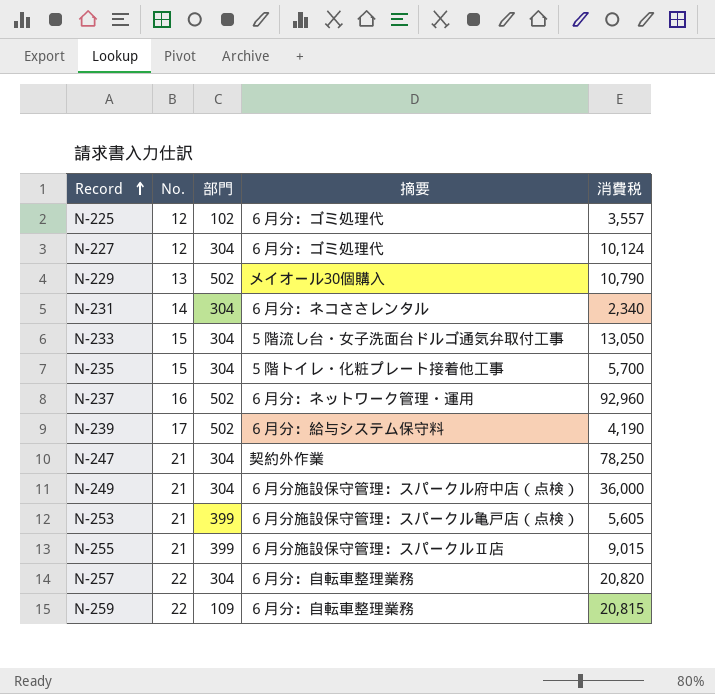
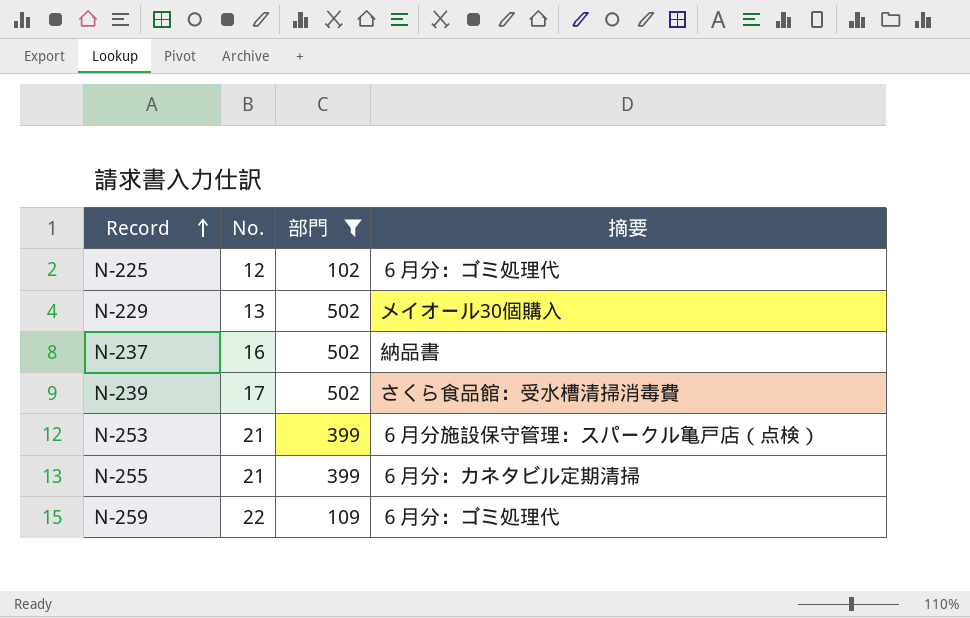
filter: none -> 部門 != 304
column 消費税 | position: 5 -> none
N-237 | 摘要: ６月分：ネットワーク管理・運用 -> 納品書
N-239 | 摘要: ６月分：給与システム保守料 -> さくら食品館：受水槽清掃消毒費
N-255 | 摘要: ６月分施設保守管理：スパークルⅡ店 -> ６月分：カネタビル定期清掃
N-259 | 摘要: ６月分：自転車整理業務 -> ６月分：ゴミ処理代

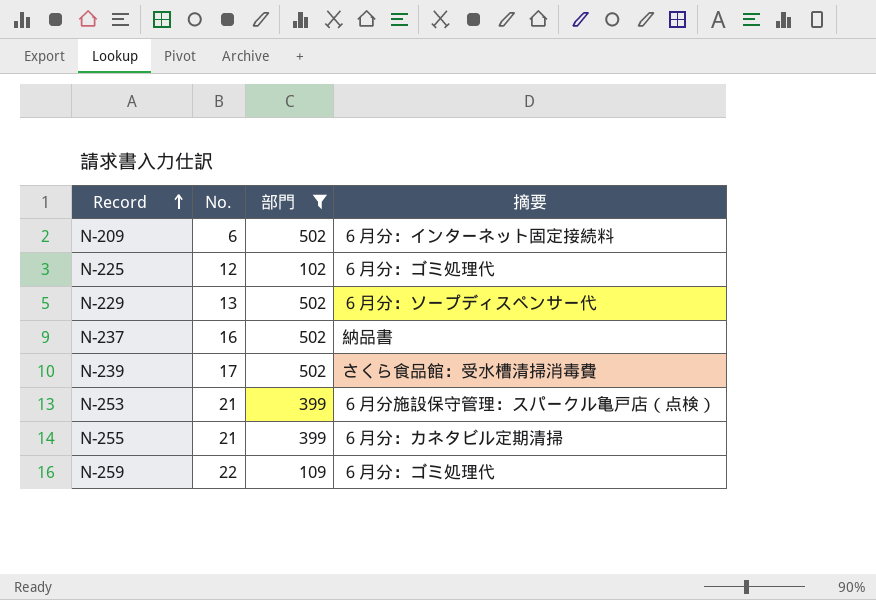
row N-209: none -> 6 | 502 | ６月分：インターネット固定接続料
N-229 | 摘要: メイオール30個購入 -> ６月分：ソープディスペンサー代

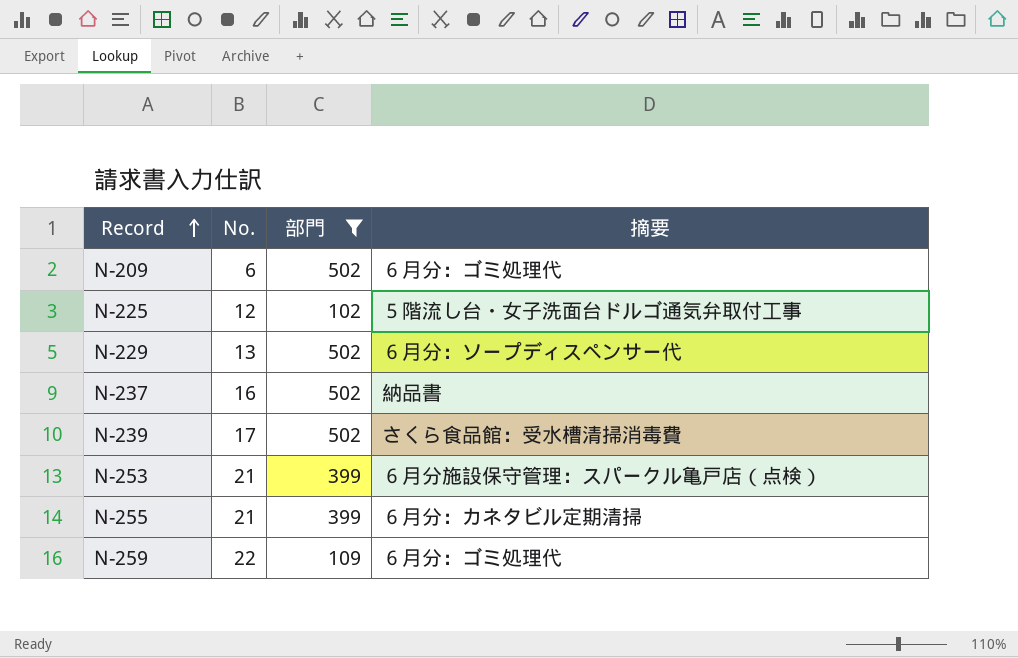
N-209 | 摘要: ６月分：インターネット固定接続料 -> ６月分：ゴミ処理代
N-225 | 摘要: ６月分：ゴミ処理代 -> ５階流し台・女子洗面台ドルゴ通気弁取付工事

